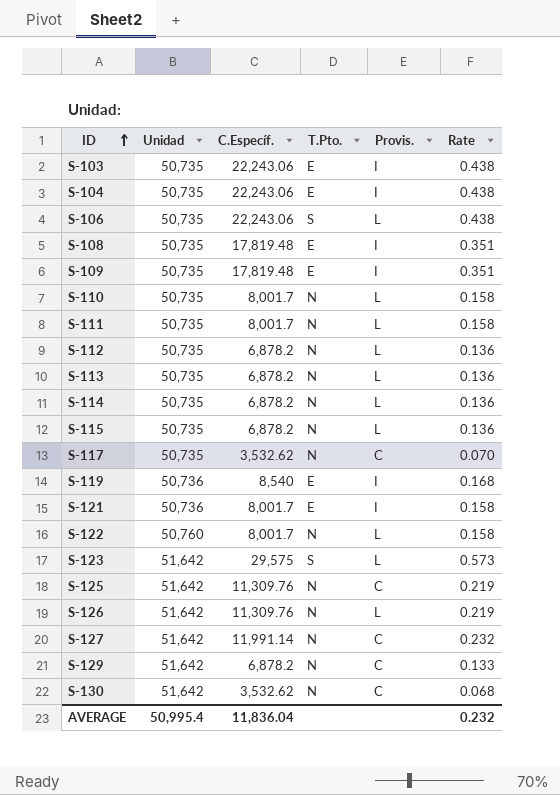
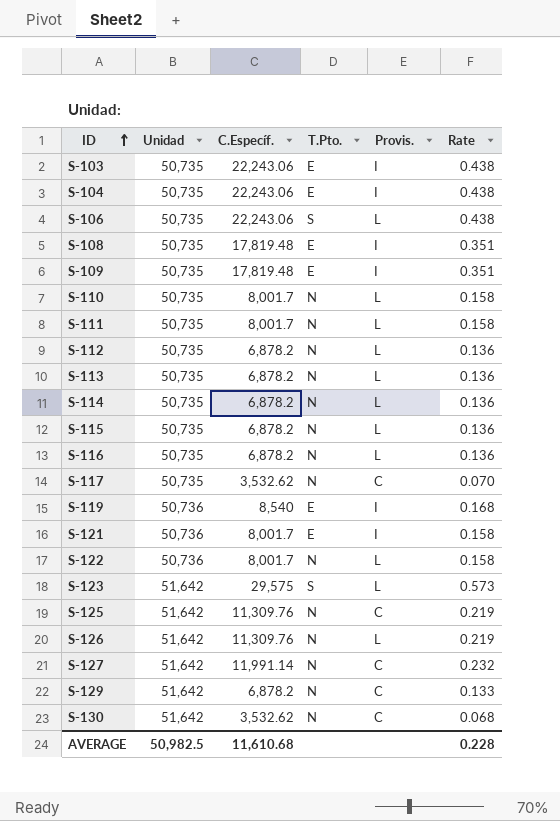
row S-116: none -> 50,735 | 6,878.2 | N | L | 0.136
S-122 | Unidad: 50,760 -> 50,736
AVERAGE | Unidad: 50,995.4 -> 50,982.5
AVERAGE | C.Específ.: 11,836.04 -> 11,610.68
AVERAGE | Rate: 0.232 -> 0.228

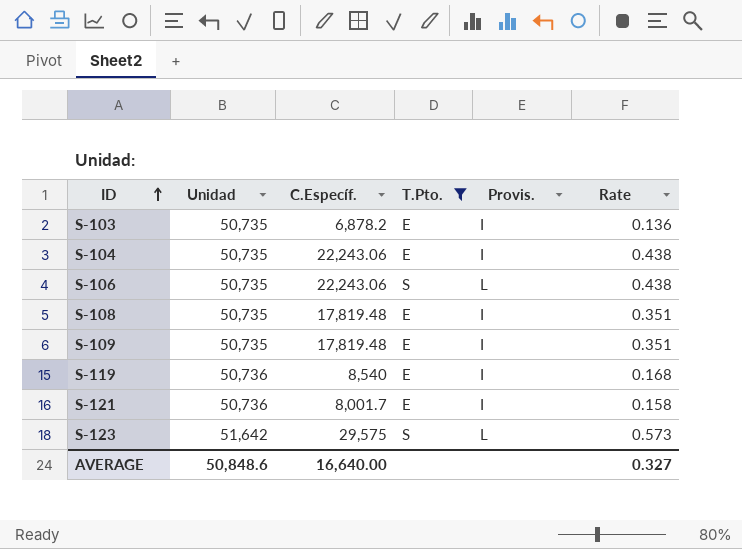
filter: none -> T.Pto. != N
S-103 | C.Específ.: 22,243.06 -> 6,878.2
S-103 | Rate: 0.438 -> 0.136
AVERAGE | Unidad: 50,982.5 -> 50,848.6
AVERAGE | C.Específ.: 11,610.68 -> 16,640.00
AVERAGE | Rate: 0.228 -> 0.327

